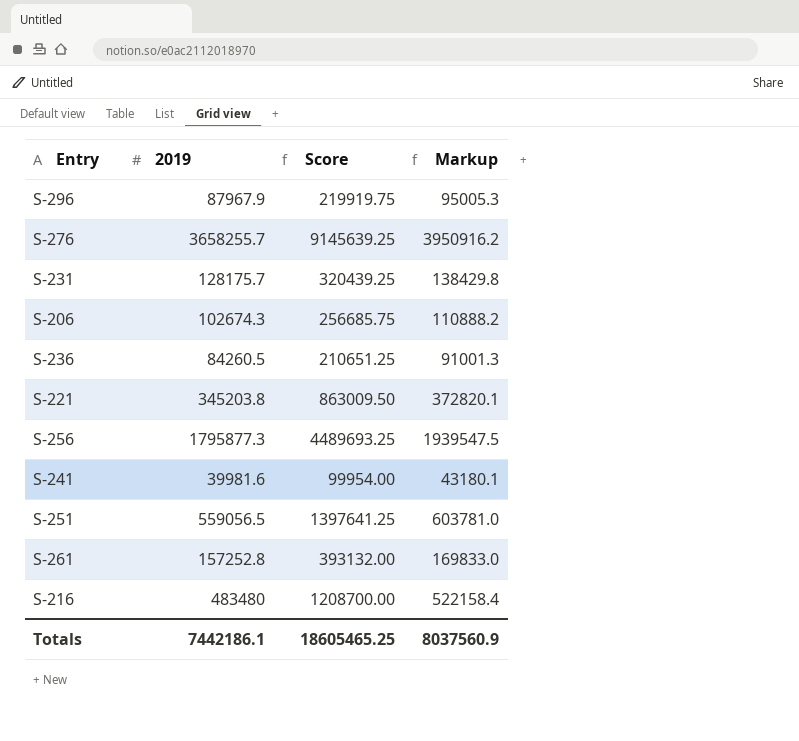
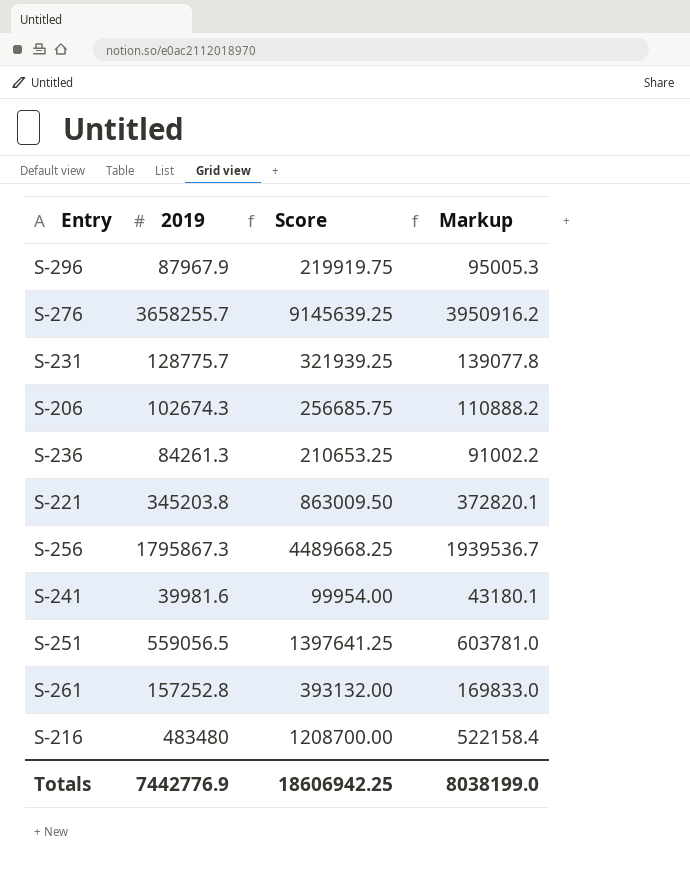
S-231 | 2019: 128175.7 -> 128775.7
S-231 | Score: 320439.25 -> 321939.25
S-231 | Markup: 138429.8 -> 139077.8
S-236 | 2019: 84260.5 -> 84261.3
S-236 | Score: 210651.25 -> 210653.25
S-236 | Markup: 91001.3 -> 91002.2
S-256 | 2019: 1795877.3 -> 1795867.3
S-256 | Score: 4489693.25 -> 4489668.25
S-256 | Markup: 1939547.5 -> 1939536.7
Totals | 2019: 7442186.1 -> 7442776.9
Totals | Score: 18605465.25 -> 18606942.25
Totals | Markup: 8037560.9 -> 8038199.0

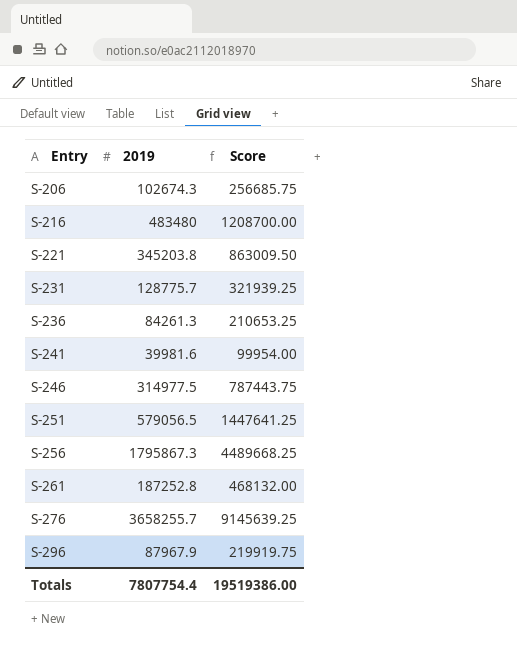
row order: none -> Entry ascending
column Markup | formula: [2019] * 1.08 -> none
row S-246: none -> 314977.5 | 787443.75
S-251 | 2019: 559056.5 -> 579056.5
S-251 | Score: 1397641.25 -> 1447641.25
S-261 | 2019: 157252.8 -> 187252.8
S-261 | Score: 393132.00 -> 468132.00
Totals | 2019: 7442776.9 -> 7807754.4
Totals | Score: 18606942.25 -> 19519386.00

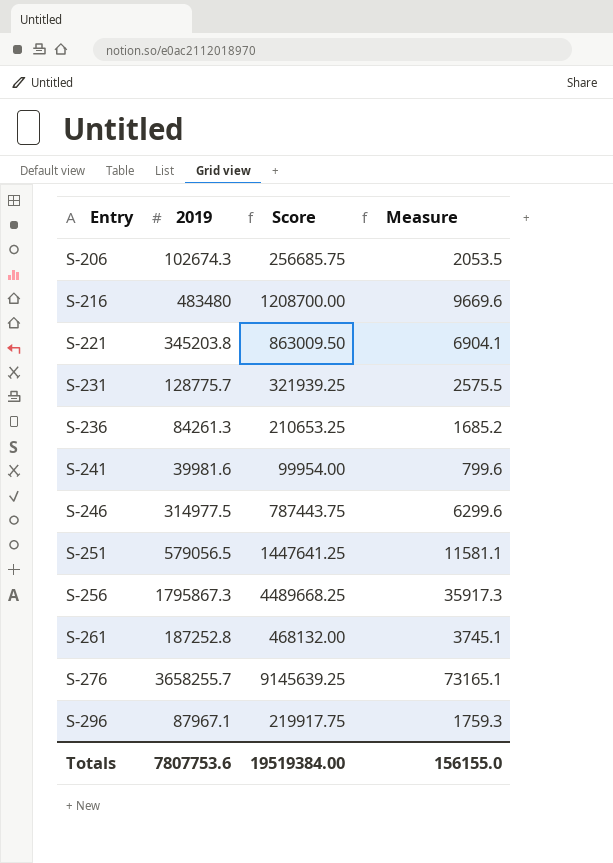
column Measure | formula: none -> [2019] * 0.02
S-296 | 2019: 87967.9 -> 87967.1
S-296 | Score: 219919.75 -> 219917.75
Totals | 2019: 7807754.4 -> 7807753.6
Totals | Score: 19519386.00 -> 19519384.00

